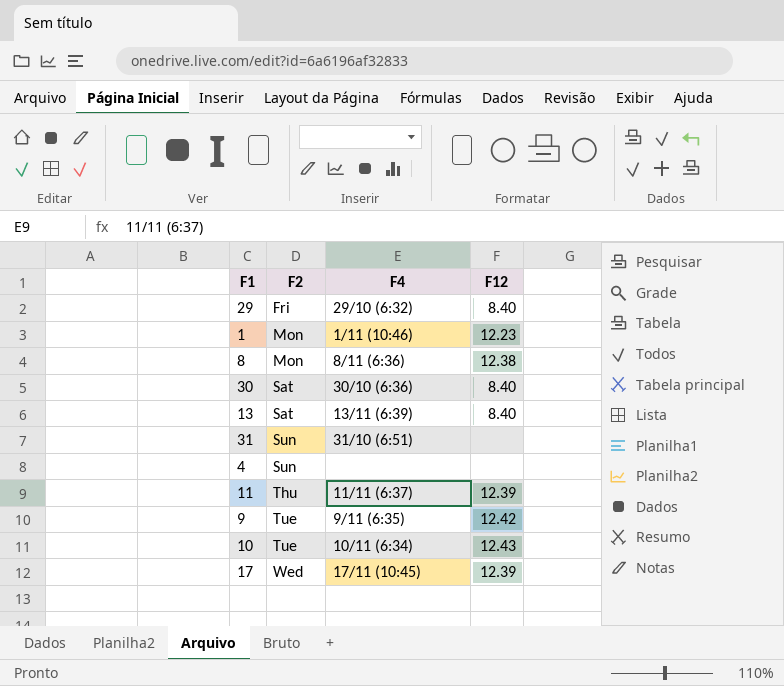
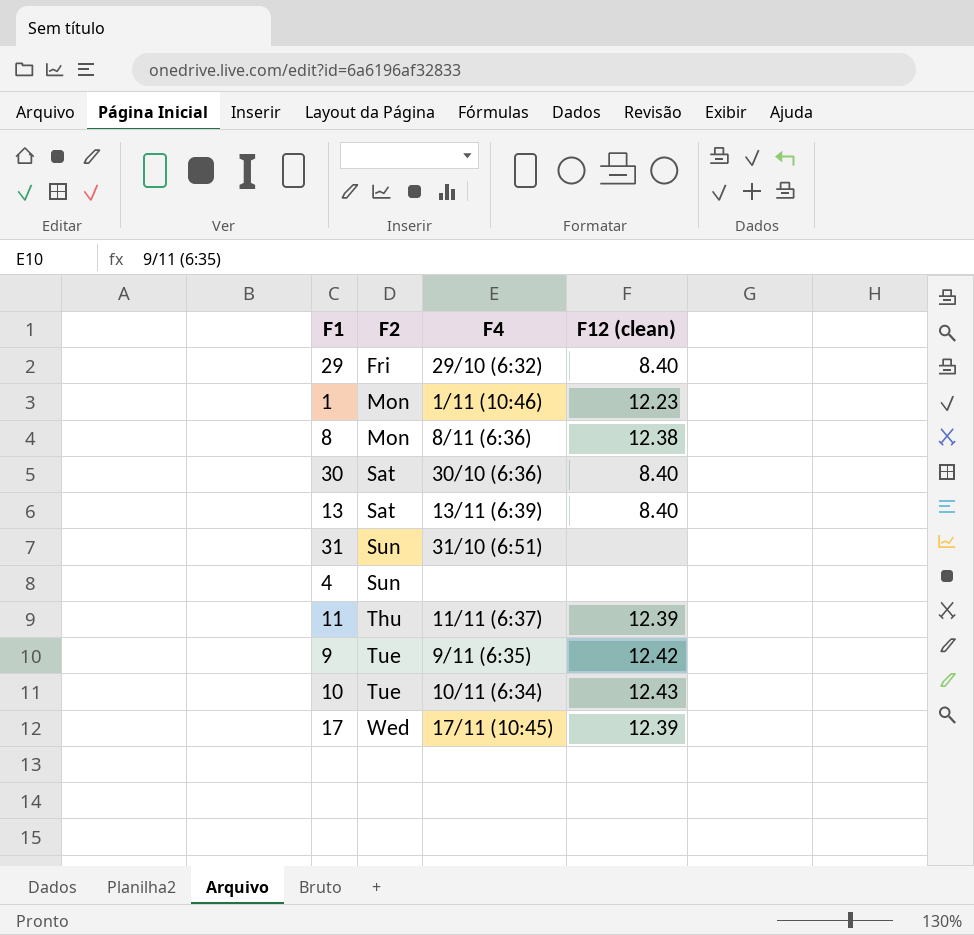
column name: F12 -> F12 (clean)

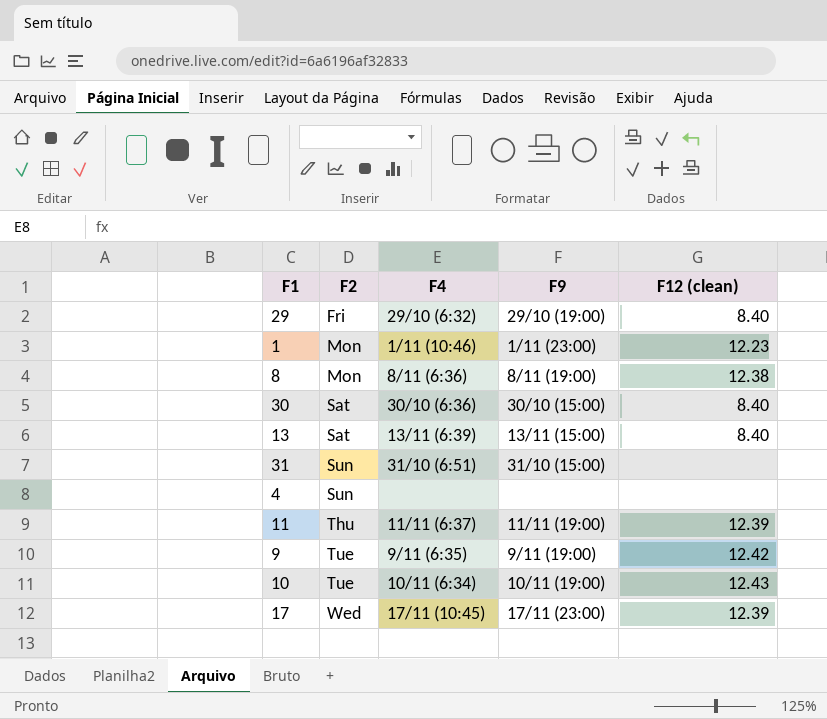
column F9 | position: none -> 4

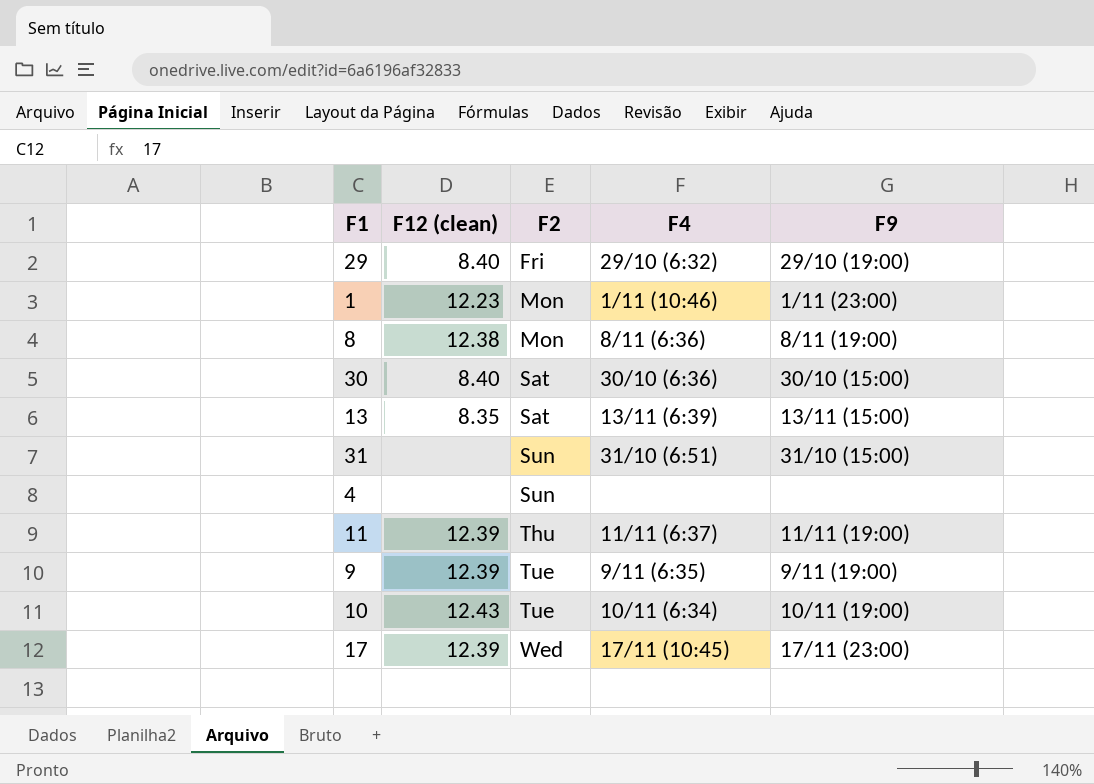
column F12 (clean) | position: 5 -> 2
13 | F12 (clean): 8.40 -> 8.35
9 | F12 (clean): 12.42 -> 12.39

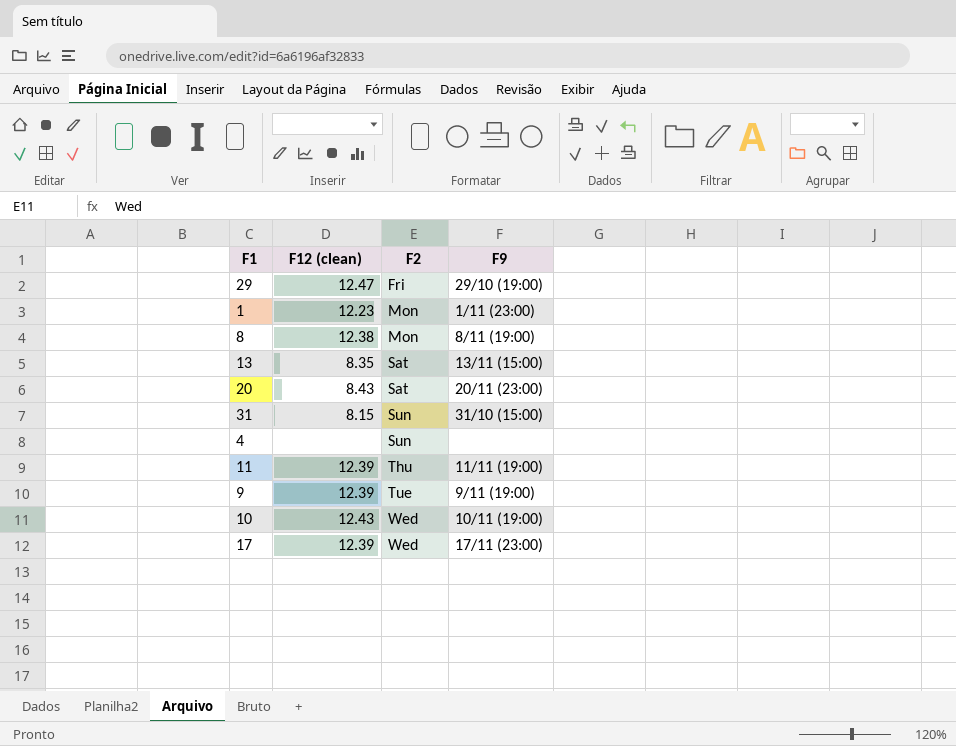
column F4 | position: 4 -> none
row 30: 8.40 | Sat | 30/10 (6:36) | 30/10 (15:00) -> none
29 | F12 (clean): 8.40 -> 12.47
row 20: none -> 8.43 | Sat | 20/11 (23:00)
31 | F12 (clean): none -> 8.15
10 | F2: Tue -> Wed

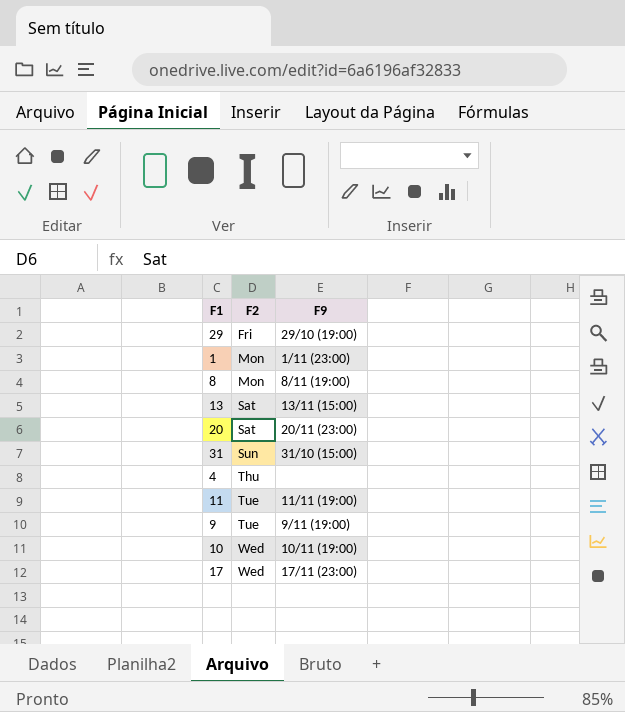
column F12 (clean) | position: 2 -> none
4 | F2: Sun -> Thu
11 | F2: Thu -> Tue

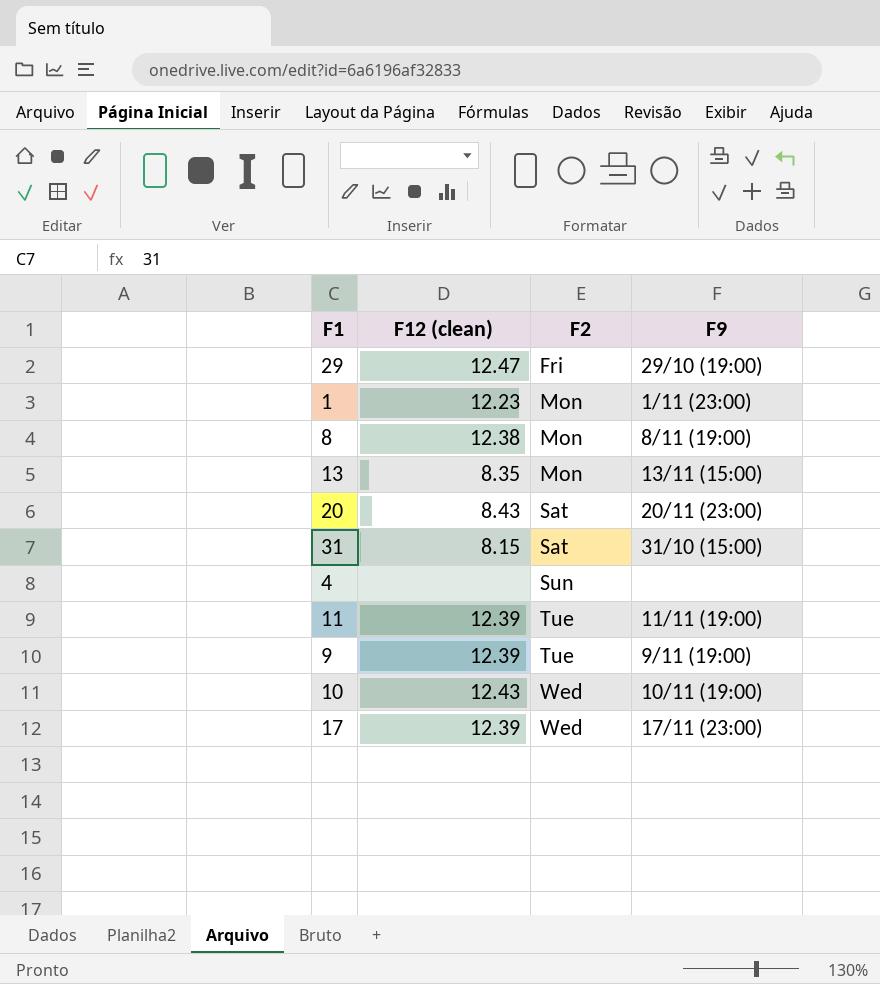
column F12 (clean) | position: none -> 2
13 | F2: Sat -> Mon
31 | F2: Sun -> Sat
4 | F2: Thu -> Sun

